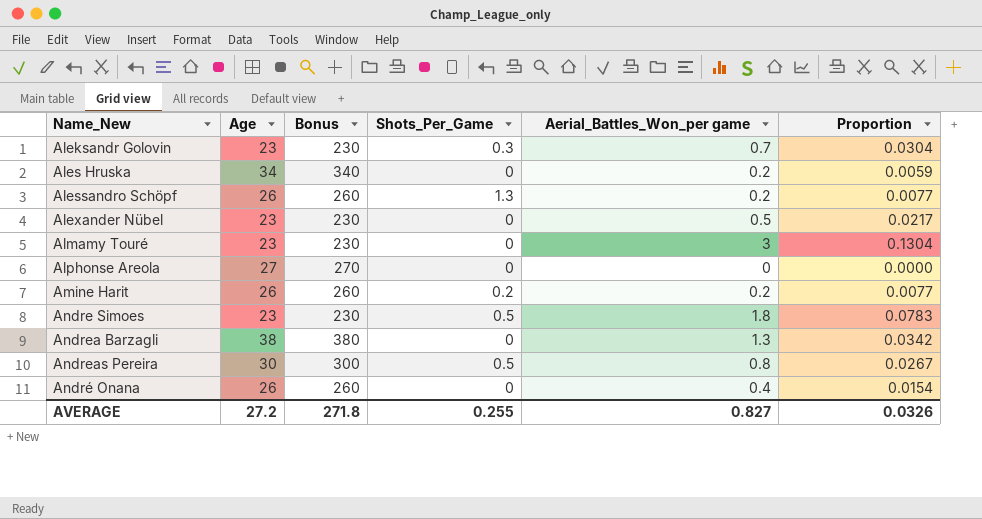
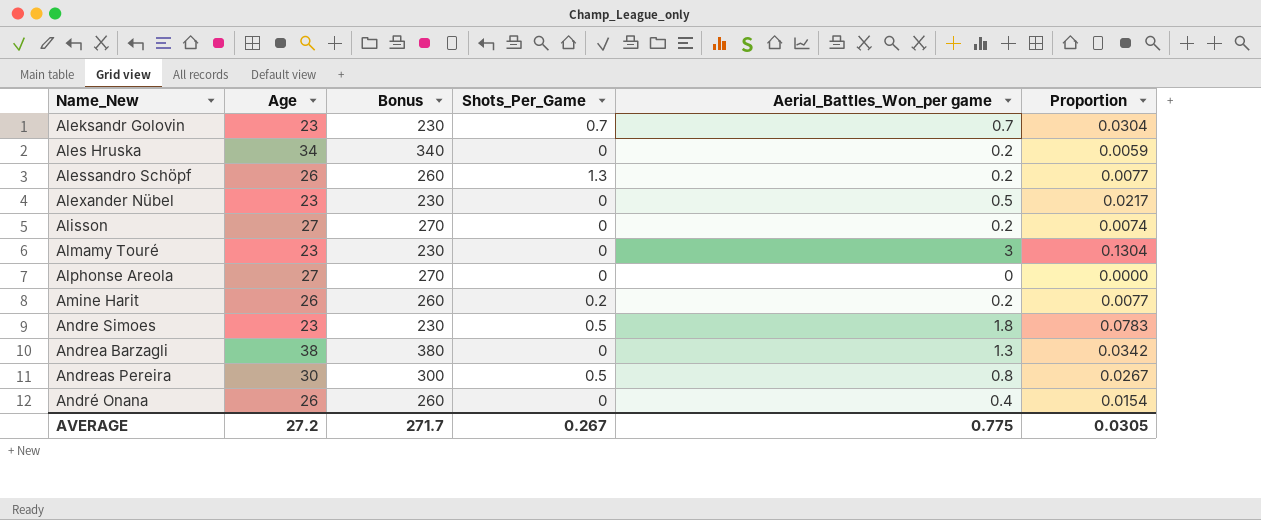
Aleksandr Golovin | Shots_Per_Game: 0.3 -> 0.7
row Alisson: none -> 27 | 270 | 0 | 0.2 | 0.0074
AVERAGE | Bonus: 271.8 -> 271.7
AVERAGE | Shots_Per_Game: 0.255 -> 0.267
AVERAGE | Aerial_Battles_Won_per game: 0.827 -> 0.775
AVERAGE | Proportion: 0.0326 -> 0.0305

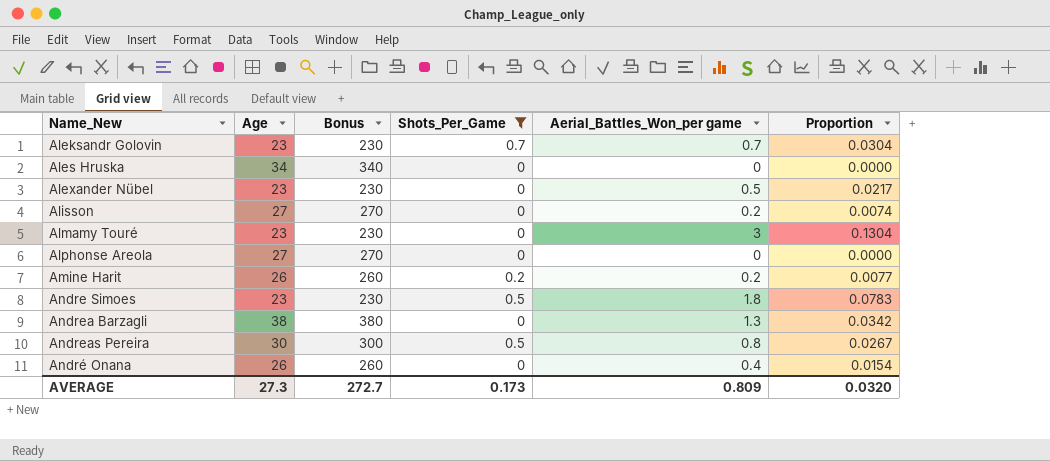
filter: none -> Shots_Per_Game != 1.3
Ales Hruska | Aerial_Battles_Won_per game: 0.2 -> 0
Ales Hruska | Proportion: 0.0059 -> 0.0000
AVERAGE | Age: 27.2 -> 27.3
AVERAGE | Bonus: 271.7 -> 272.7
AVERAGE | Shots_Per_Game: 0.267 -> 0.173
AVERAGE | Aerial_Battles_Won_per game: 0.775 -> 0.809
AVERAGE | Proportion: 0.0305 -> 0.0320

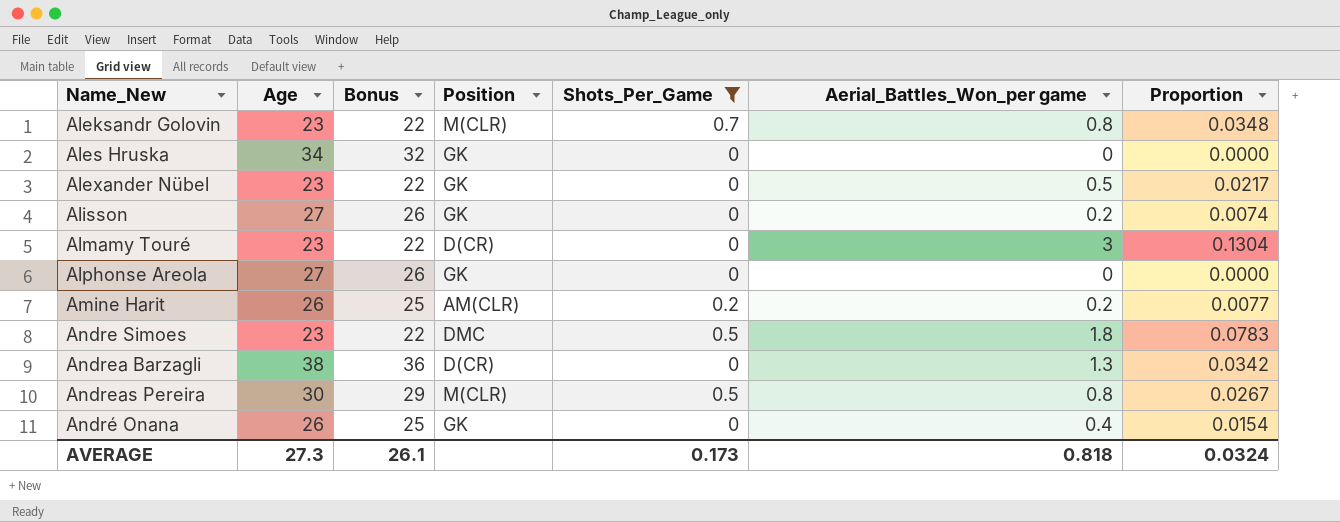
column Bonus | formula: [Age] * 10 -> [Age] * 0.95
column Position | position: none -> 4
Aleksandr Golovin | Aerial_Battles_Won_per game: 0.7 -> 0.8
Aleksandr Golovin | Proportion: 0.0304 -> 0.0348
AVERAGE | Bonus: 272.7 -> 26.1
AVERAGE | Aerial_Battles_Won_per game: 0.809 -> 0.818
AVERAGE | Proportion: 0.0320 -> 0.0324

